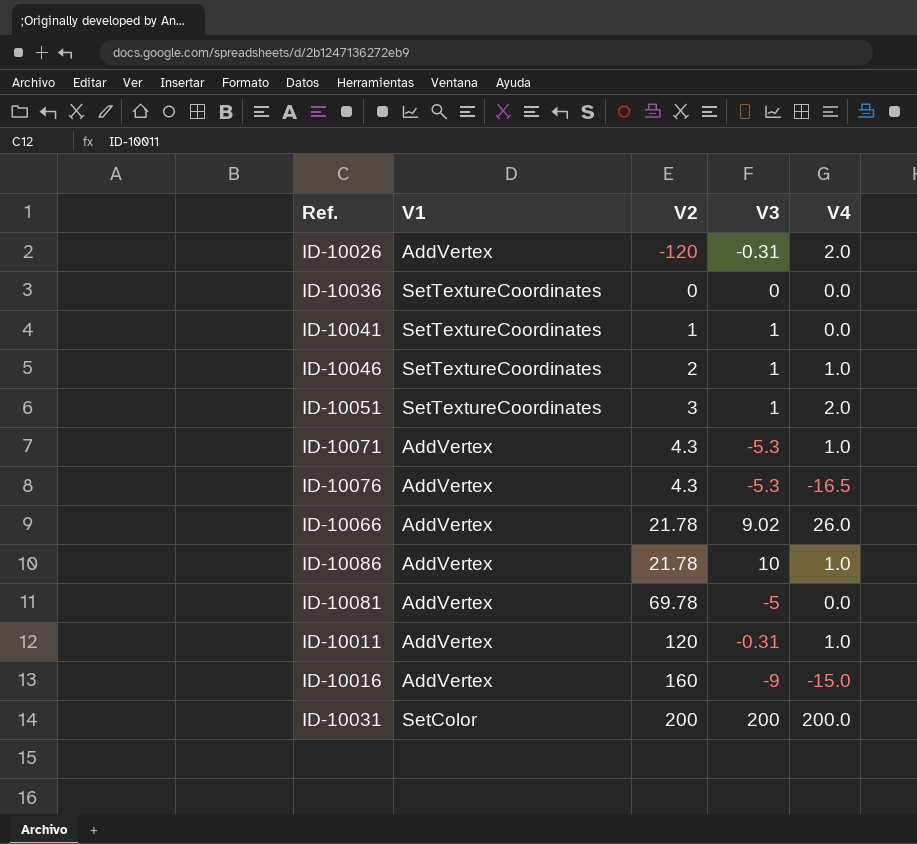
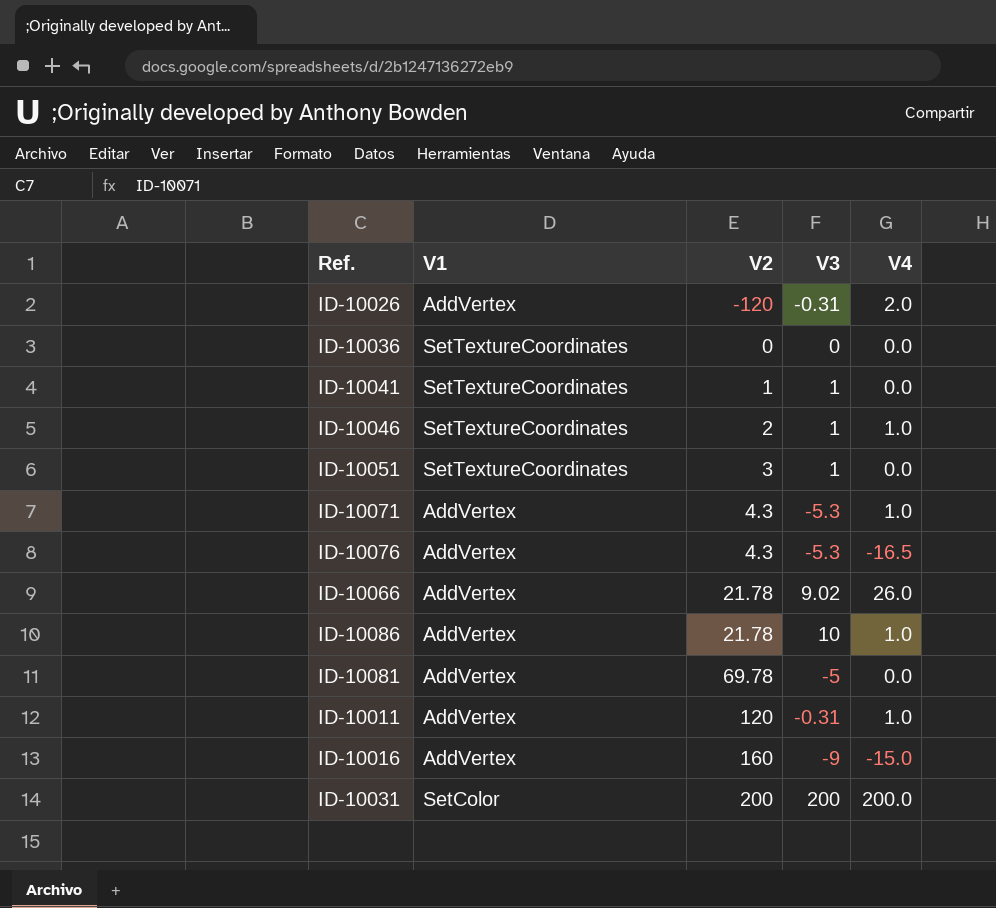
ID-10051 | V4: 2.0 -> 0.0

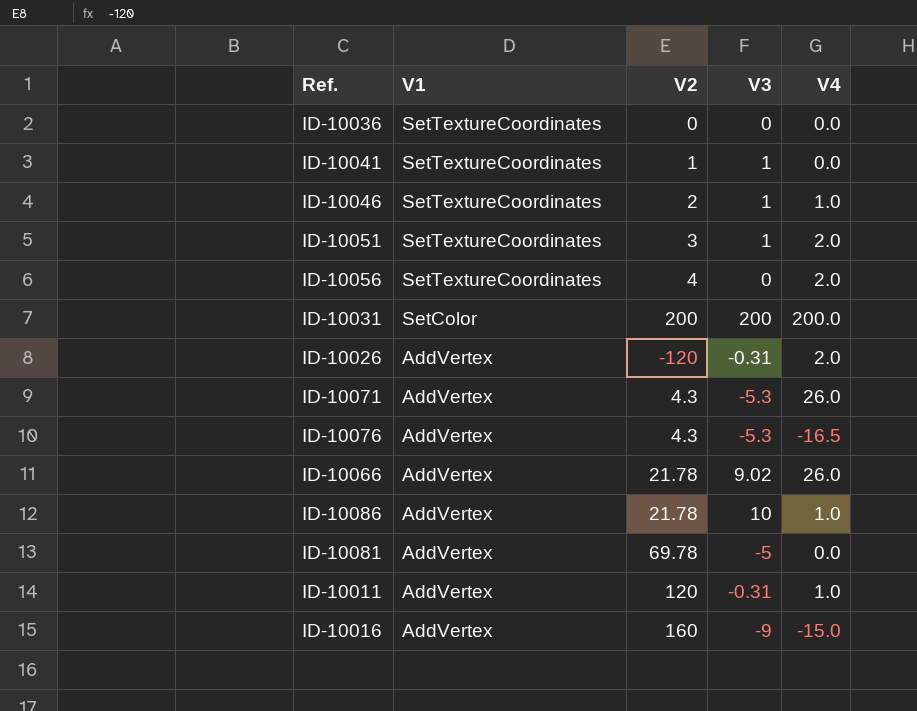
row order: V2 ascending -> V1 descending
ID-10051 | V4: 0.0 -> 2.0
row ID-10056: none -> SetTextureCoordinates | 4 | 0 | 2.0
ID-10071 | V4: 1.0 -> 26.0

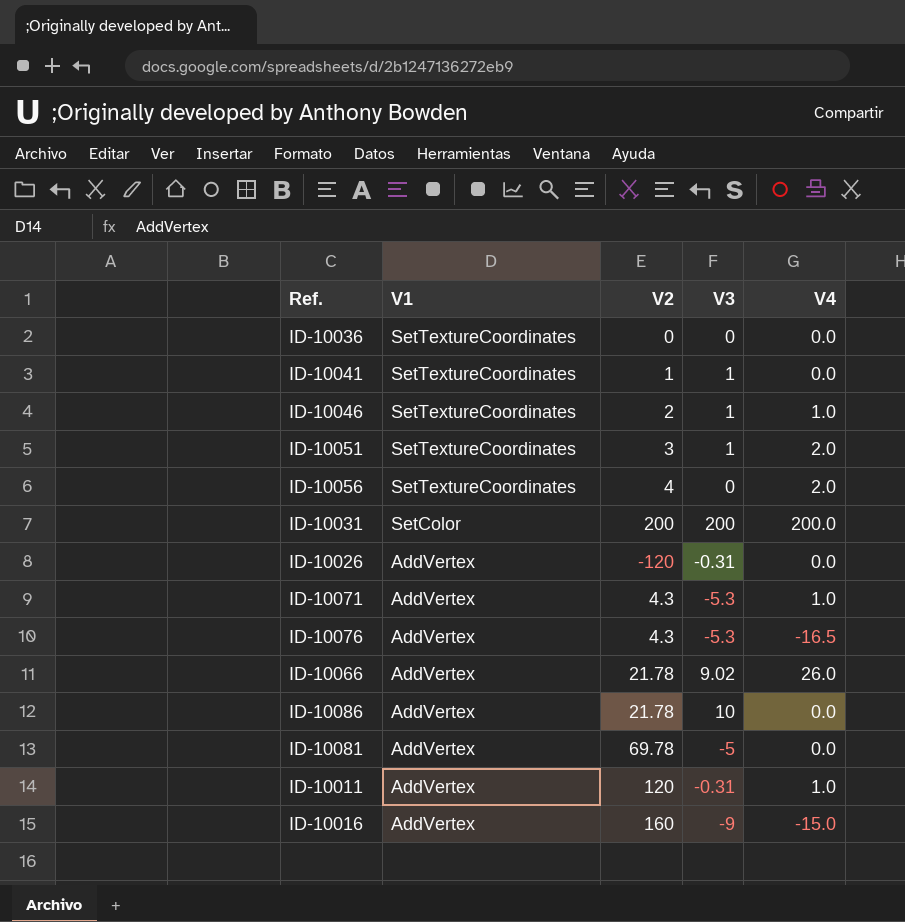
ID-10026 | V4: 2.0 -> 0.0
ID-10071 | V4: 26.0 -> 1.0
ID-10086 | V4: 1.0 -> 0.0

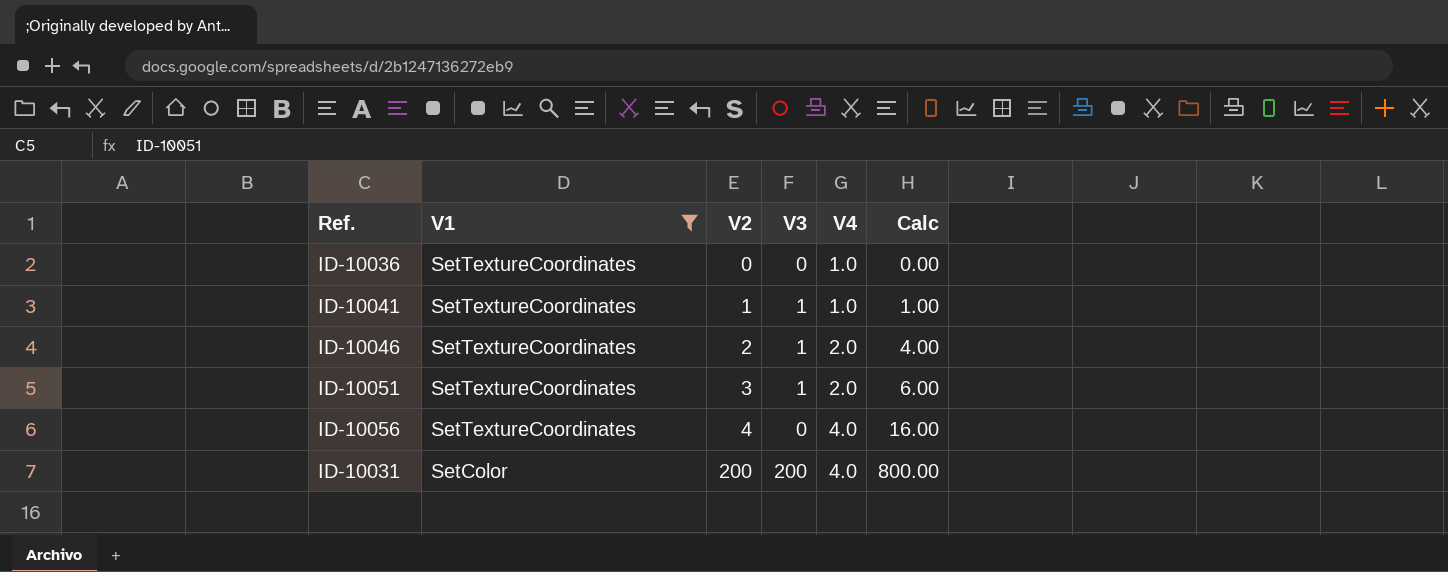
filter: none -> V1 != AddVertex
column Calc | formula: none -> [V2] * [V4]
ID-10036 | V4: 0.0 -> 1.0
ID-10041 | V4: 0.0 -> 1.0
ID-10046 | V4: 1.0 -> 2.0
ID-10056 | V4: 2.0 -> 4.0
ID-10031 | V4: 200.0 -> 4.0

